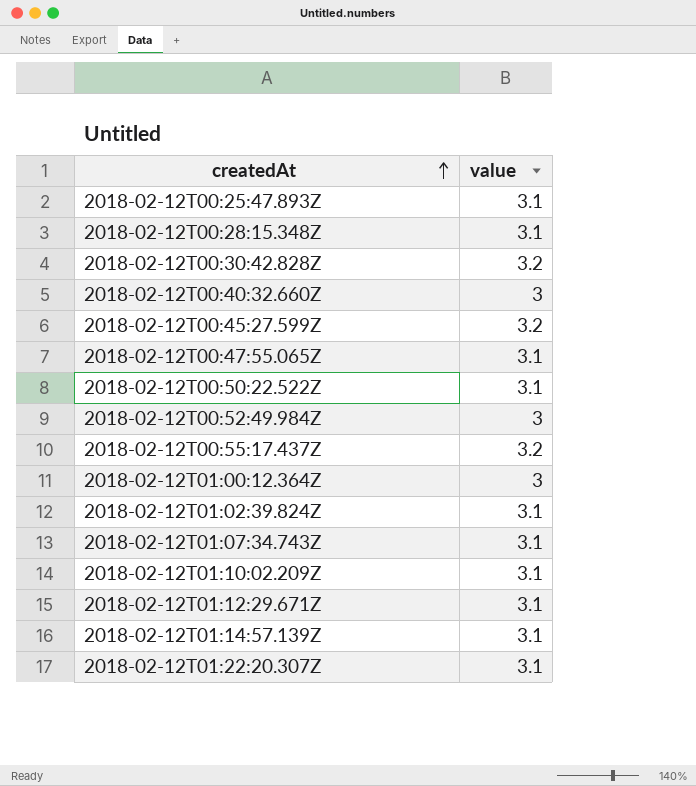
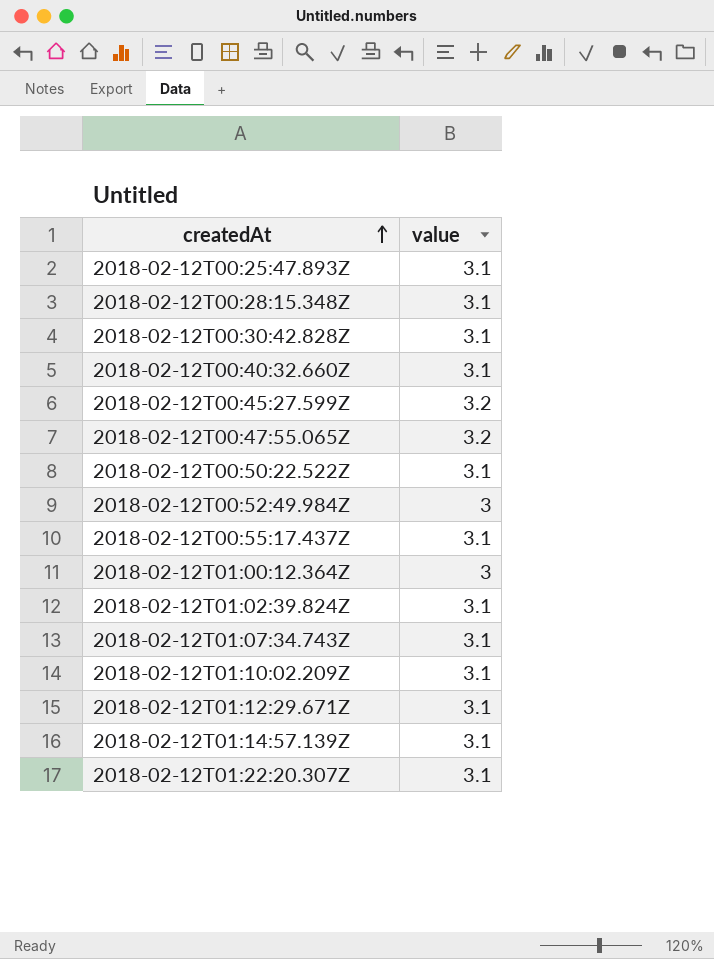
2018-02-12T00:30:42.828Z | value: 3.2 -> 3.1
2018-02-12T00:40:32.660Z | value: 3 -> 3.1
2018-02-12T00:47:55.065Z | value: 3.1 -> 3.2
2018-02-12T00:55:17.437Z | value: 3.2 -> 3.1

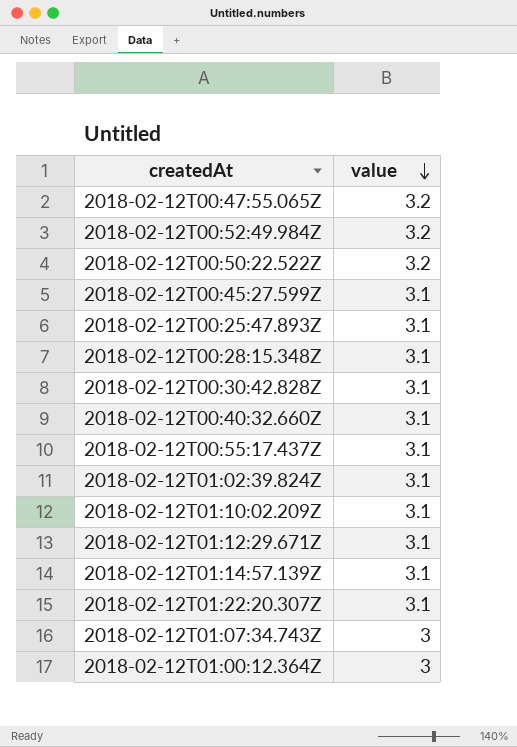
row order: createdAt ascending -> value descending
2018-02-12T00:52:49.984Z | value: 3 -> 3.2
2018-02-12T00:50:22.522Z | value: 3.1 -> 3.2
2018-02-12T00:45:27.599Z | value: 3.2 -> 3.1
2018-02-12T01:07:34.743Z | value: 3.1 -> 3

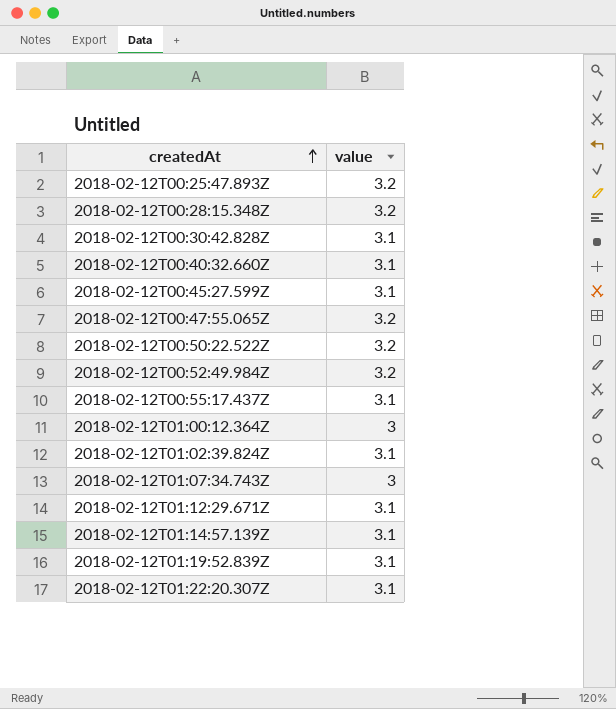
row order: value descending -> createdAt ascending
row 2018-02-12T01:10:02.209Z: 3.1 -> none
2018-02-12T00:25:47.893Z | value: 3.1 -> 3.2
2018-02-12T00:28:15.348Z | value: 3.1 -> 3.2
row 2018-02-12T01:19:52.839Z: none -> 3.1

